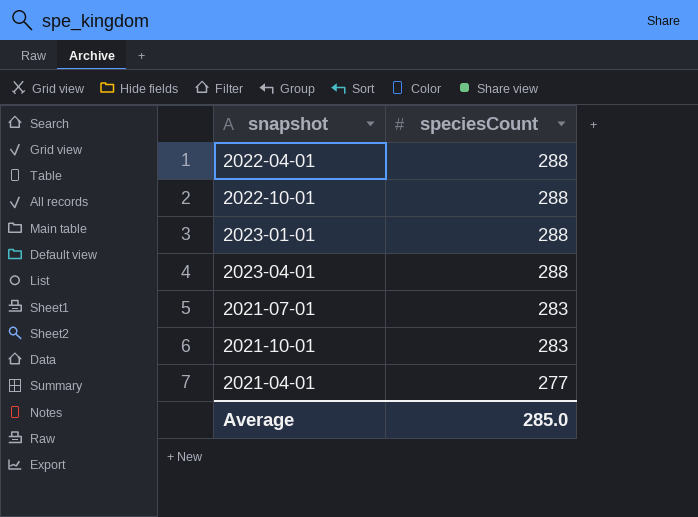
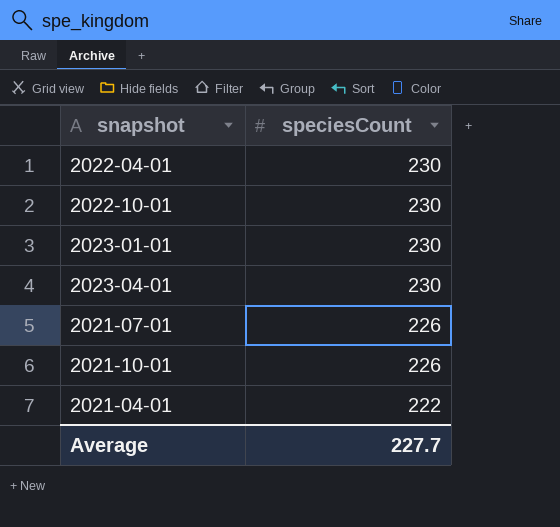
2022-04-01 | speciesCount: 288 -> 230
2022-10-01 | speciesCount: 288 -> 230
2023-01-01 | speciesCount: 288 -> 230
2023-04-01 | speciesCount: 288 -> 230
2021-07-01 | speciesCount: 283 -> 226
2021-10-01 | speciesCount: 283 -> 226
2021-04-01 | speciesCount: 277 -> 222
Average | speciesCount: 285.0 -> 227.7

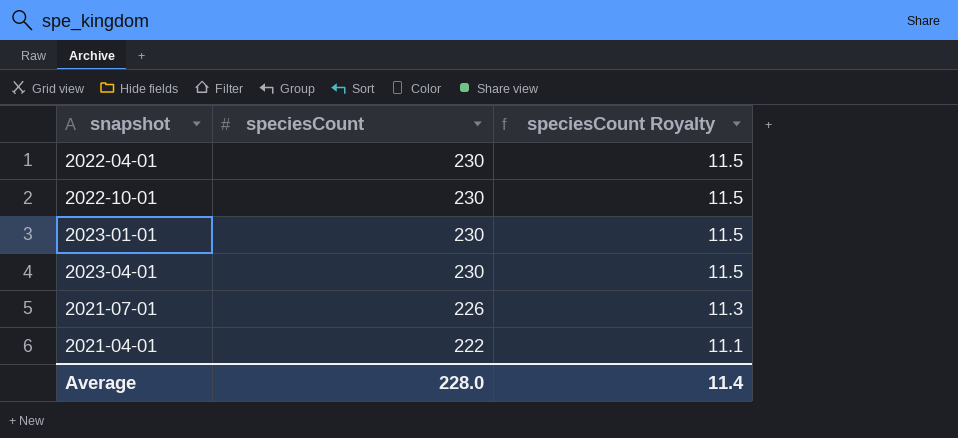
column speciesCount Royalty | formula: none -> [speciesCount] * 0.05
row 2021-10-01: 226 -> none
Average | speciesCount: 227.7 -> 228.0

